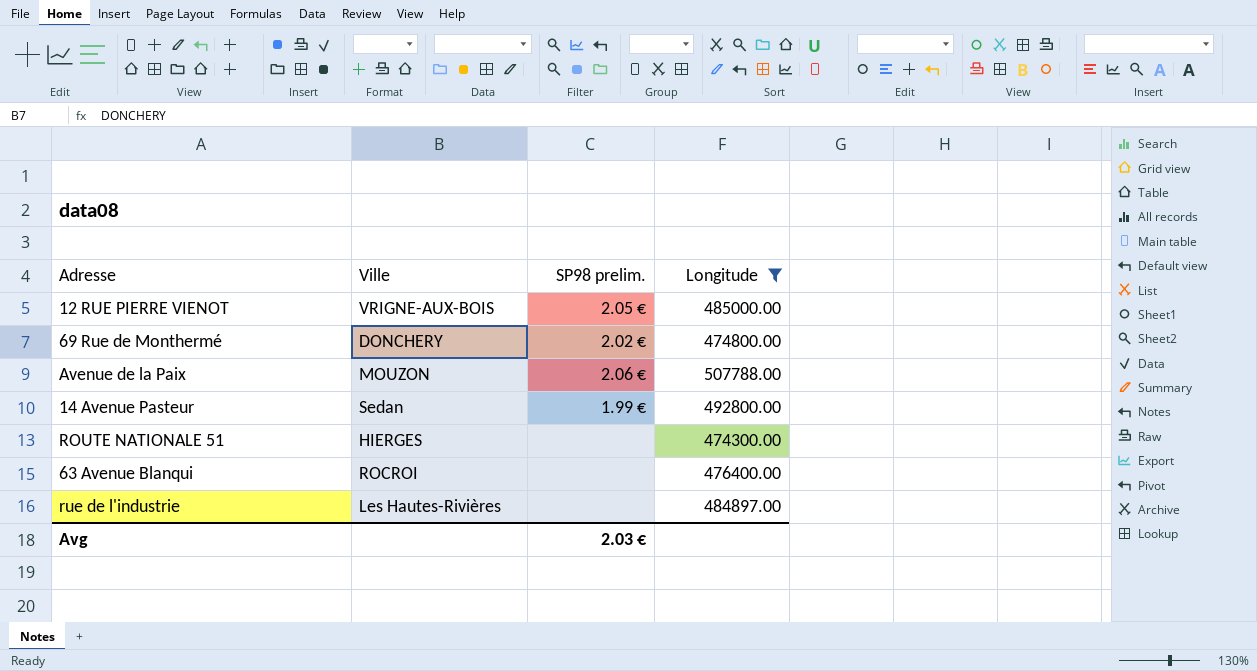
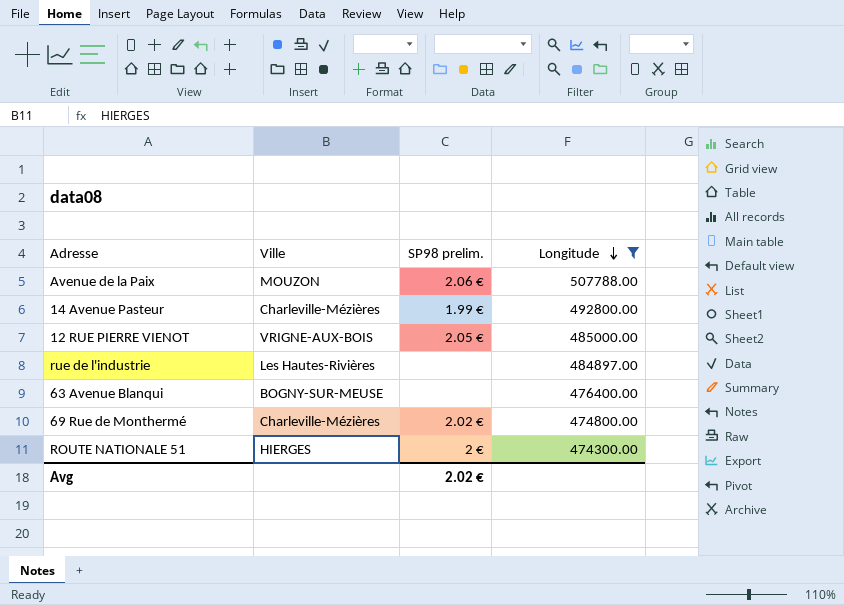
row order: none -> Longitude descending
14 Avenue Pasteur | Ville: Sedan -> Charleville-Mézières
63 Avenue Blanqui | Ville: ROCROI -> BOGNY-SUR-MEUSE
69 Rue de Monthermé | Ville: DONCHERY -> Charleville-Mézières
ROUTE NATIONALE 51 | SP98 prelim.: none -> 2 €
Avg | SP98 prelim.: 2.03 € -> 2.02 €

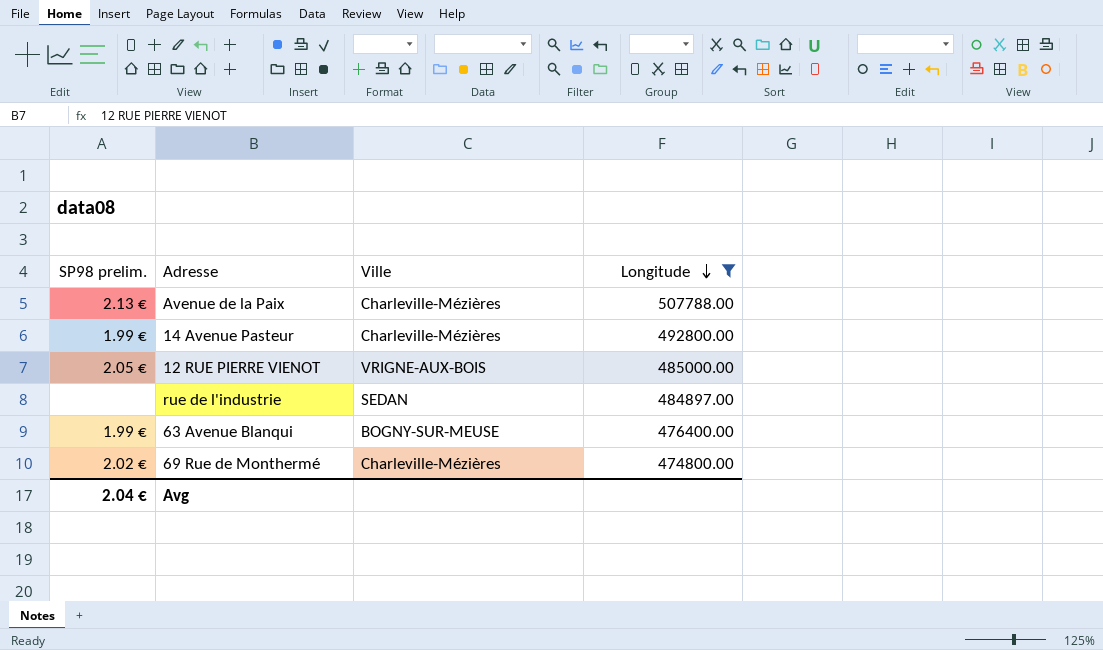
column SP98 prelim. | position: 3 -> 1
row ROUTE NATIONALE 51: HIERGES | 2 € | 474300.00 -> none
Avenue de la Paix | SP98 prelim.: 2.06 € -> 2.13 €
Avenue de la Paix | Ville: MOUZON -> Charleville-Mézières
rue de l'industrie | Ville: Les Hautes-Rivières -> SEDAN
63 Avenue Blanqui | SP98 prelim.: none -> 1.99 €
Avg | SP98 prelim.: 2.02 € -> 2.04 €

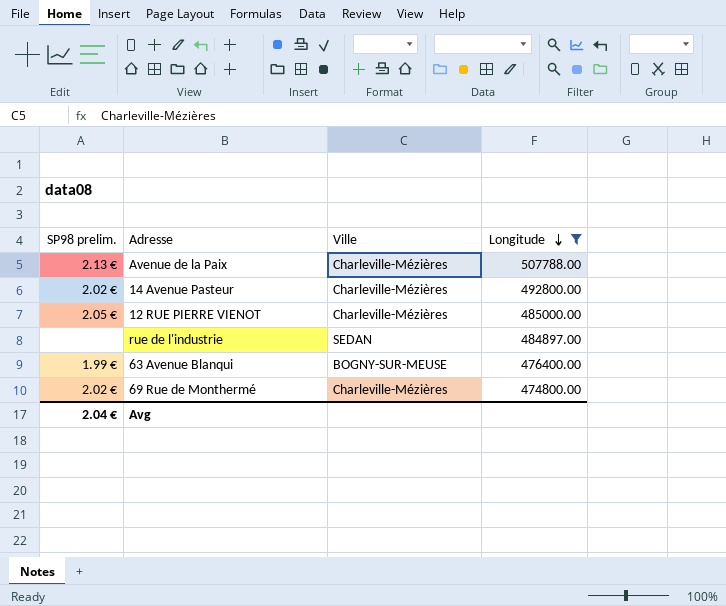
14 Avenue Pasteur | SP98 prelim.: 1.99 € -> 2.02 €
12 RUE PIERRE VIENOT | Ville: VRIGNE-AUX-BOIS -> Charleville-Mézières

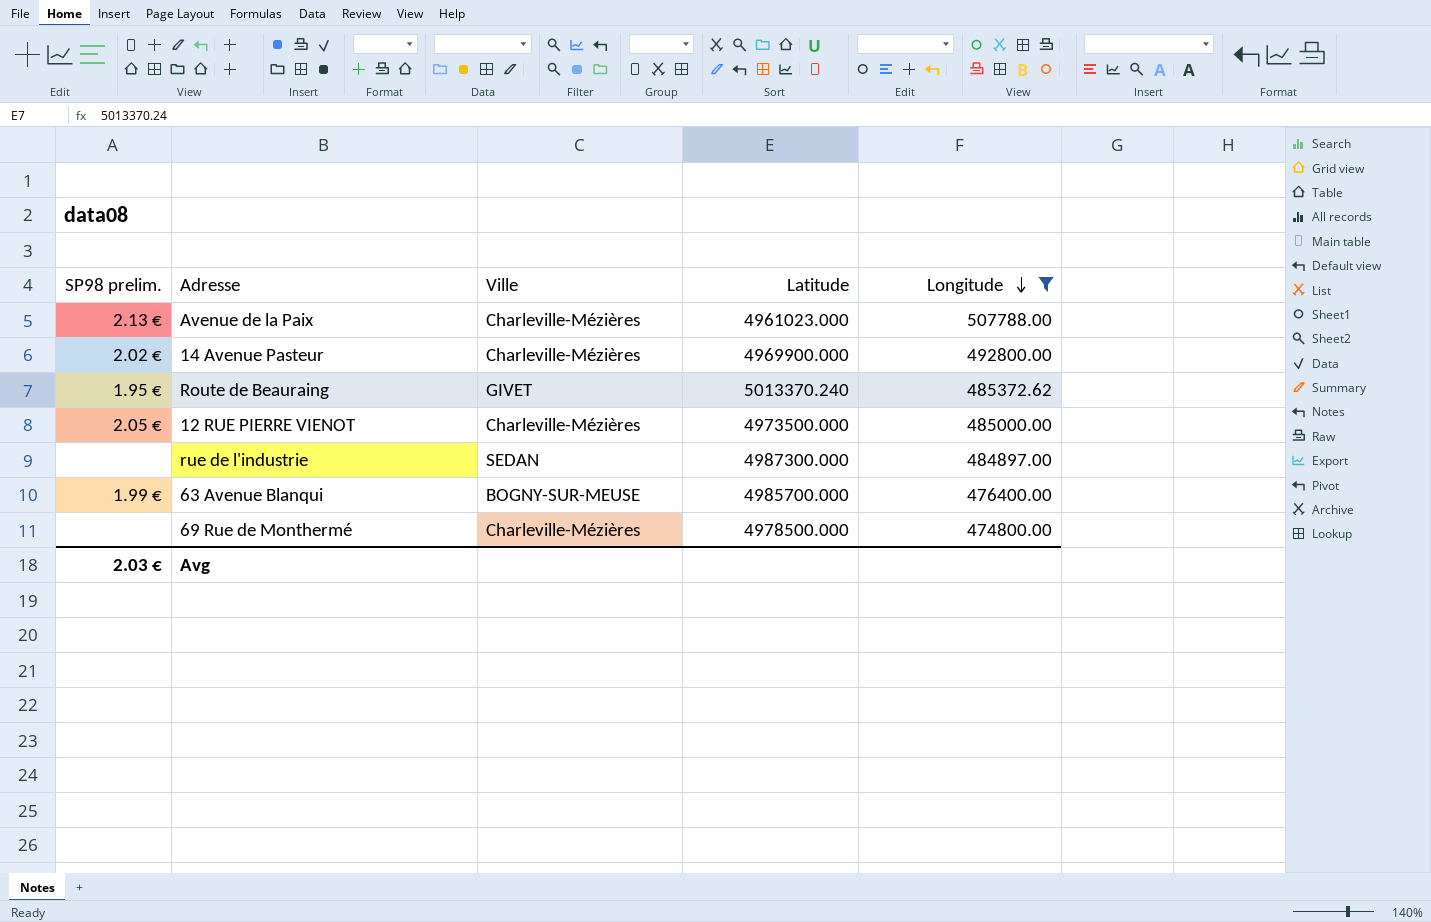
column Latitude | position: none -> 4
row Route de Beauraing: none -> 1.95 € | GIVET | 5013370.240 | 485372.62
69 Rue de Monthermé | SP98 prelim.: 2.02 € -> none
Avg | SP98 prelim.: 2.04 € -> 2.03 €

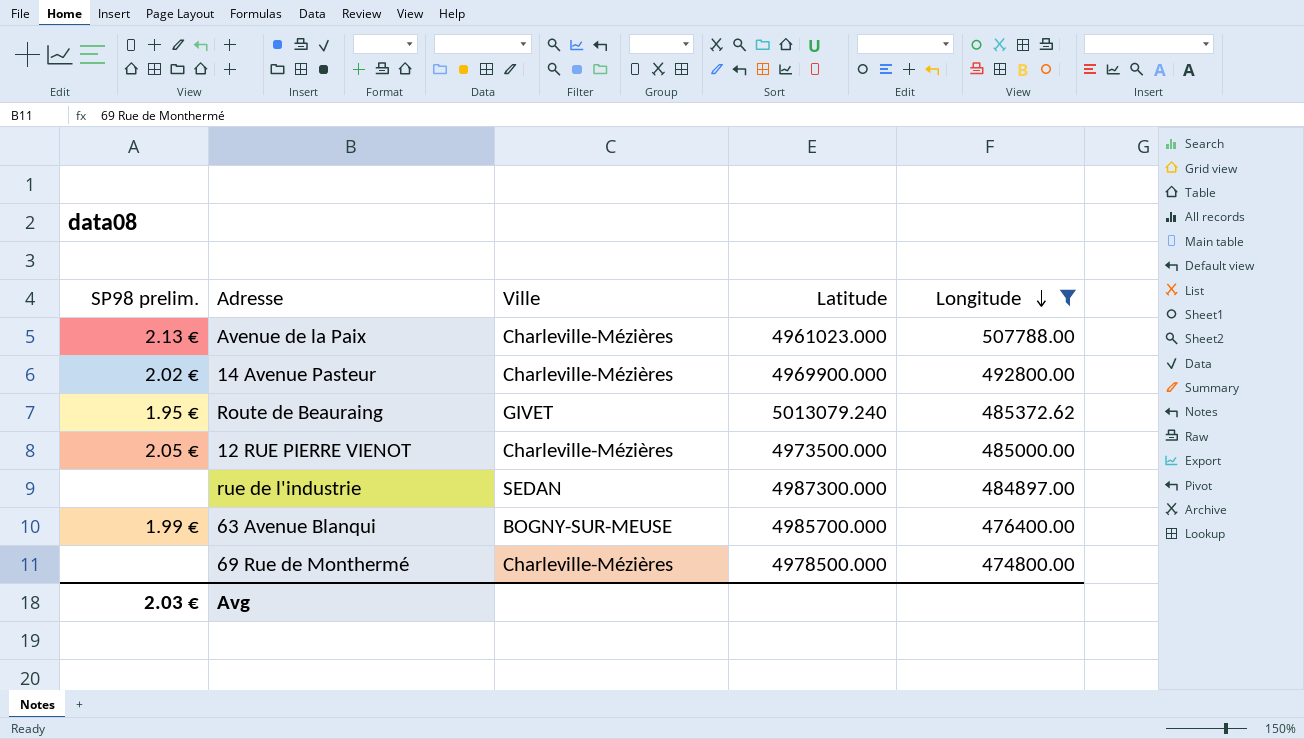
Route de Beauraing | Latitude: 5013370.240 -> 5013079.240

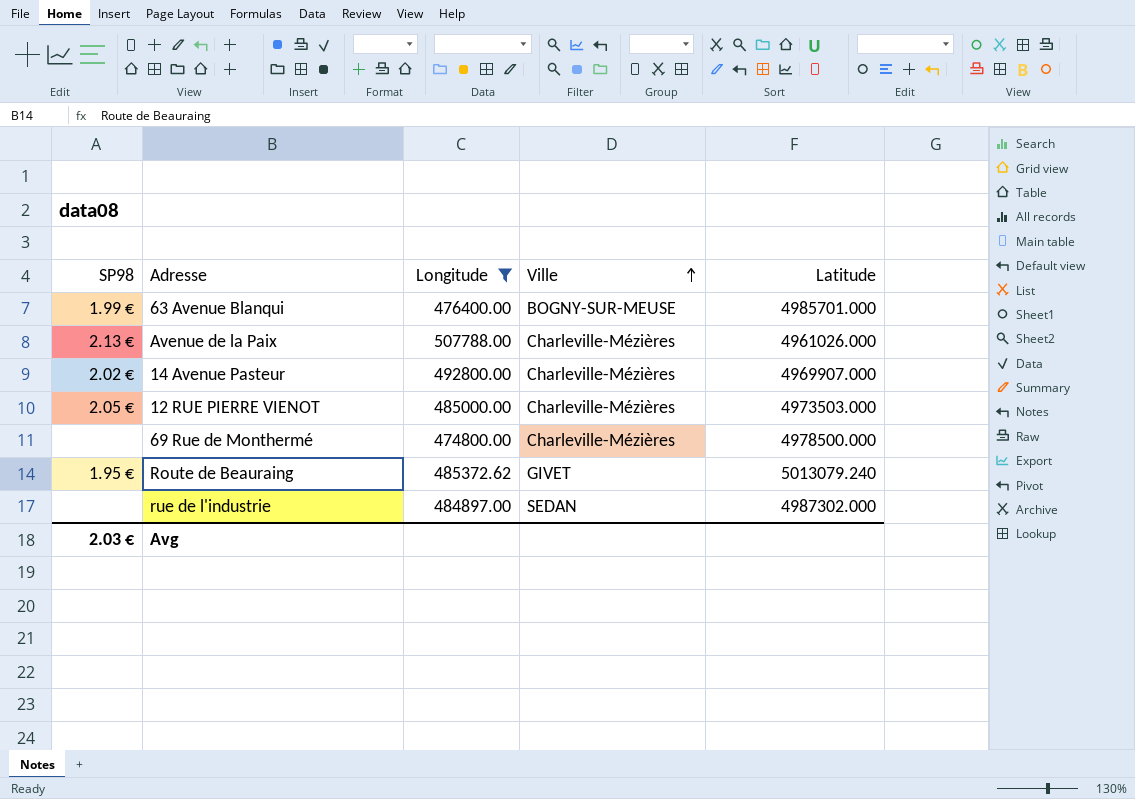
row order: Longitude descending -> Ville ascending
column name: SP98 prelim. -> SP98
column Longitude | position: 5 -> 3
63 Avenue Blanqui | Latitude: 4985700.000 -> 4985701.000
Avenue de la Paix | Latitude: 4961023.000 -> 4961026.000
14 Avenue Pasteur | Latitude: 4969900.000 -> 4969907.000
12 RUE PIERRE VIENOT | Latitude: 4973500.000 -> 4973503.000
rue de l'industrie | Latitude: 4987300.000 -> 4987302.000

